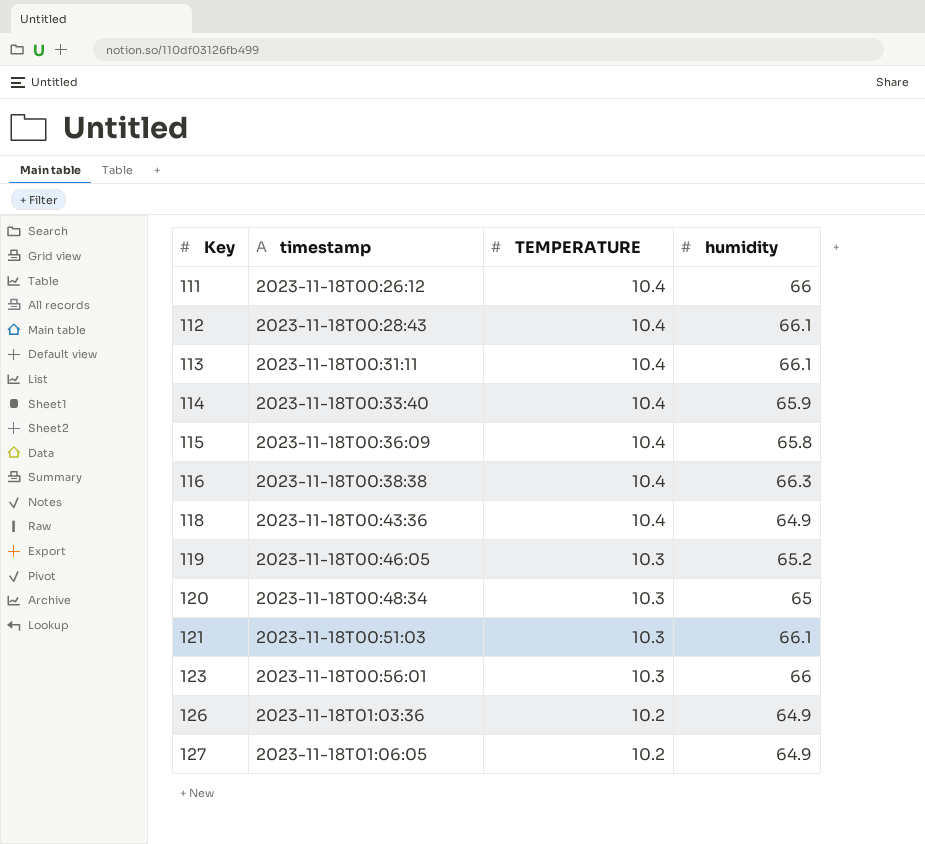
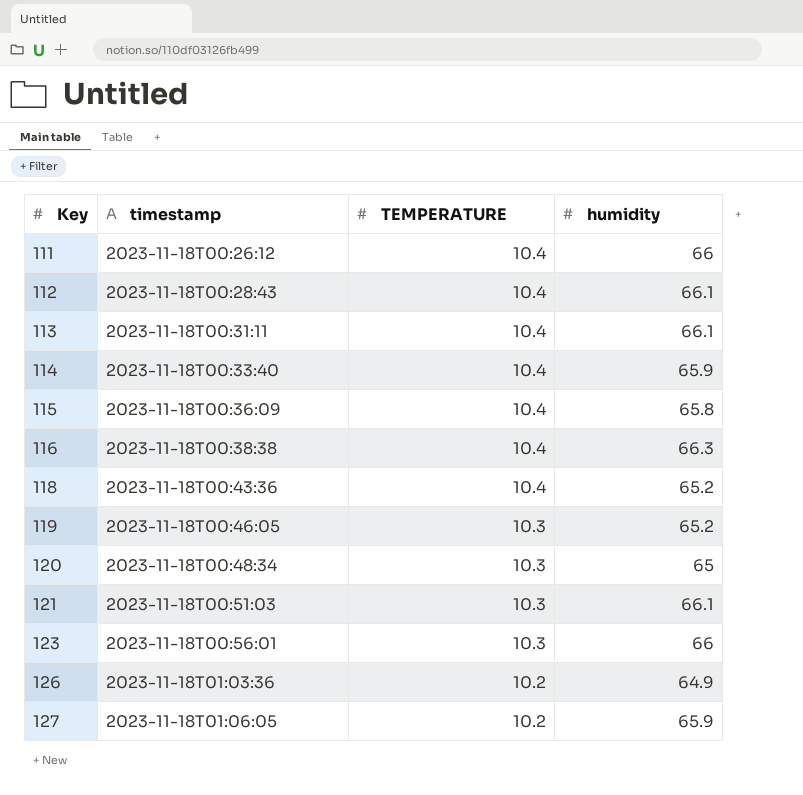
118 | humidity: 64.9 -> 65.2
127 | humidity: 64.9 -> 65.9

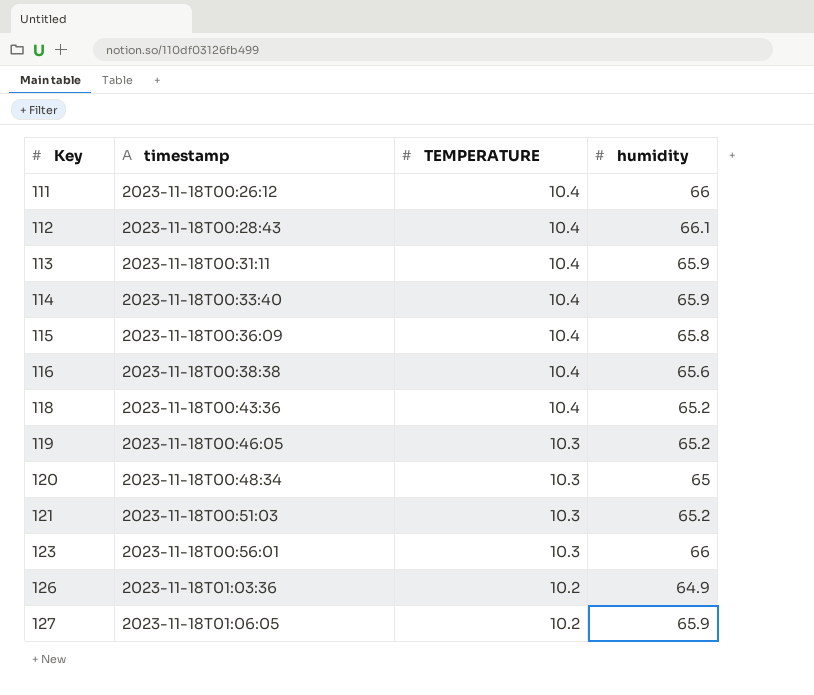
113 | humidity: 66.1 -> 65.9
116 | humidity: 66.3 -> 65.6
121 | humidity: 66.1 -> 65.2

